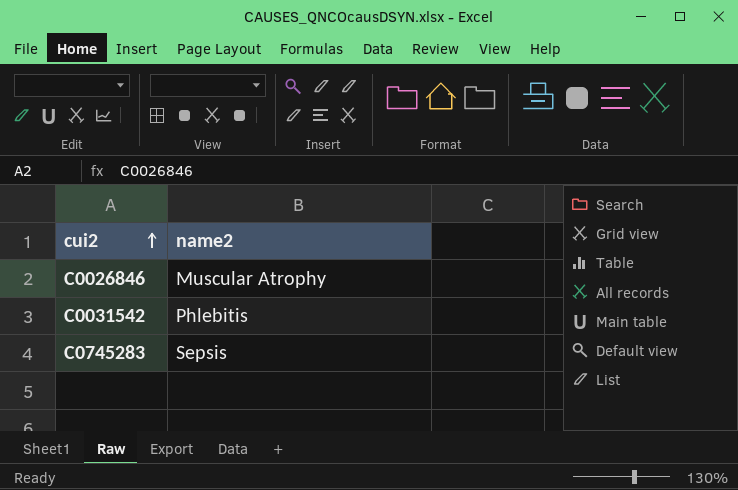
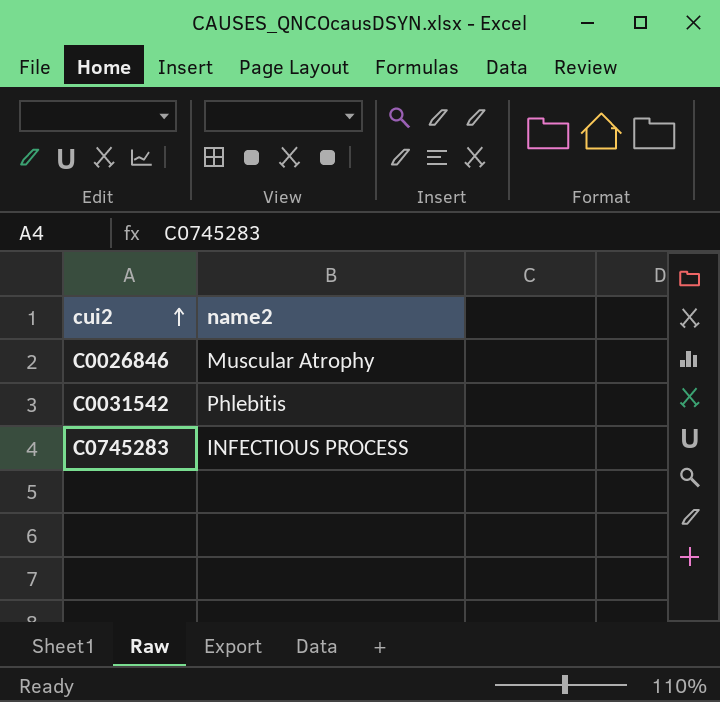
C0745283 | name2: Sepsis -> INFECTIOUS PROCESS

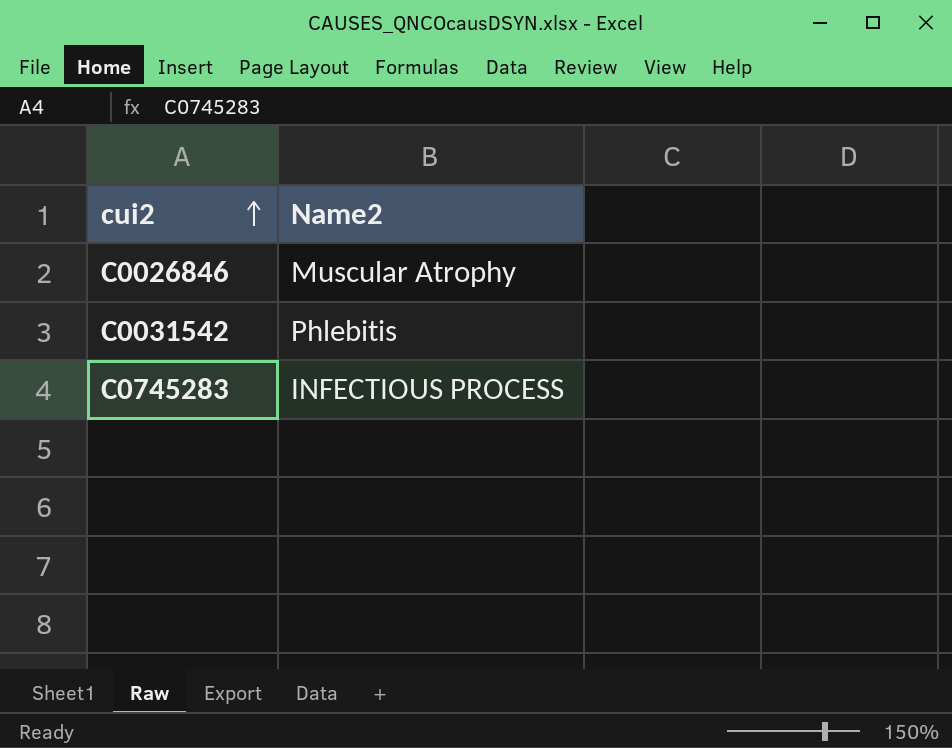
column name: name2 -> Name2

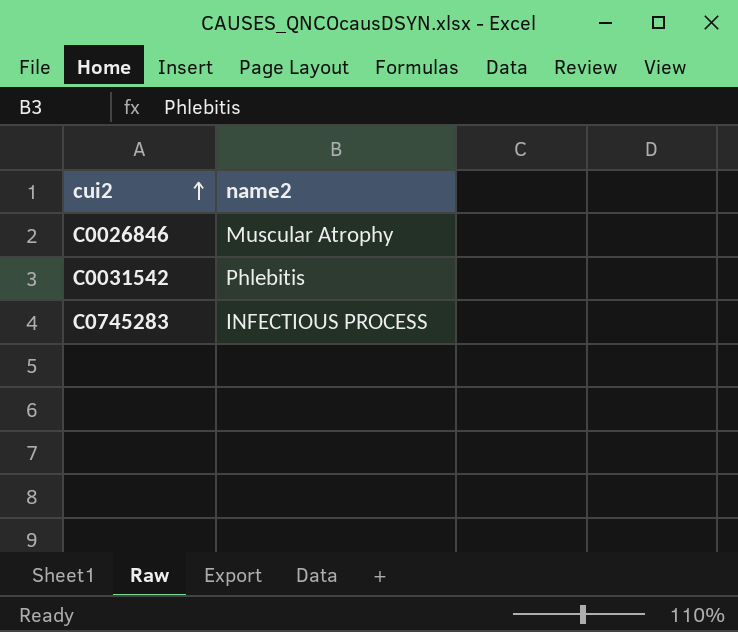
column name: Name2 -> name2

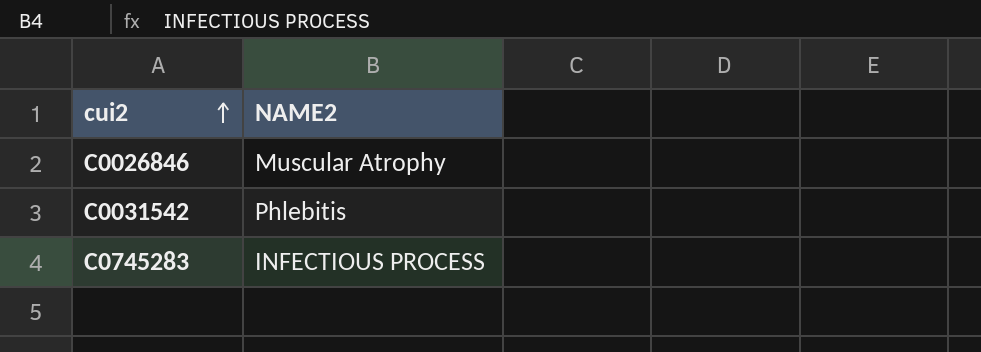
column name: name2 -> NAME2

